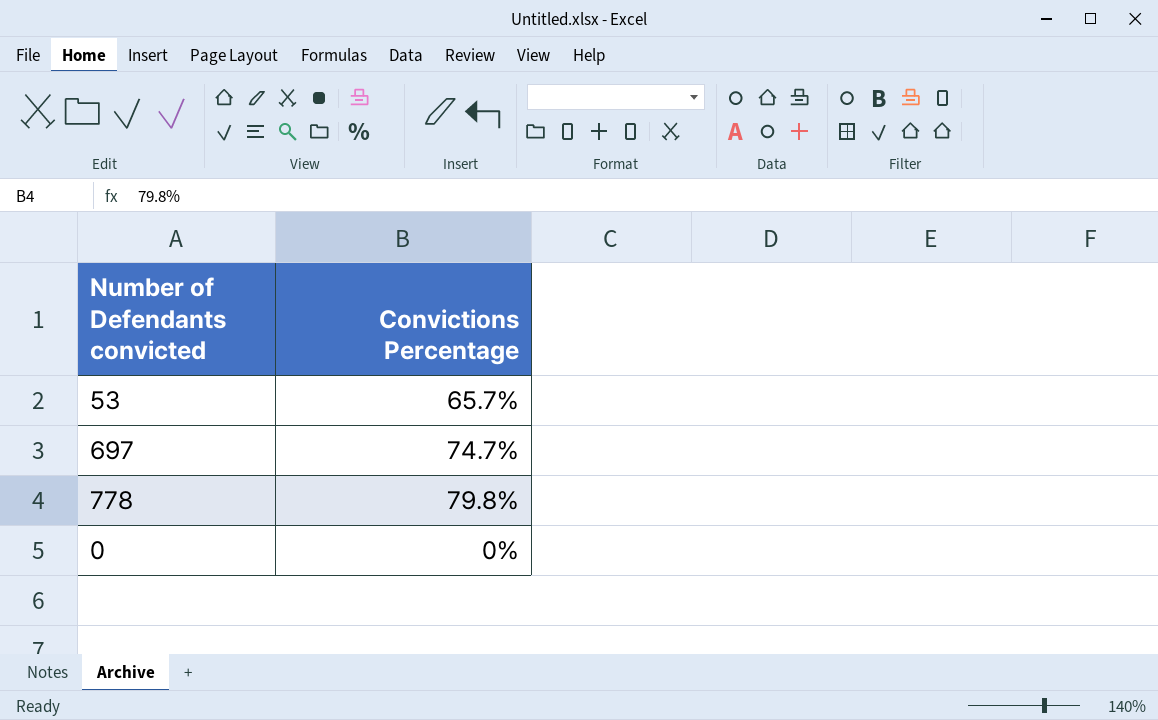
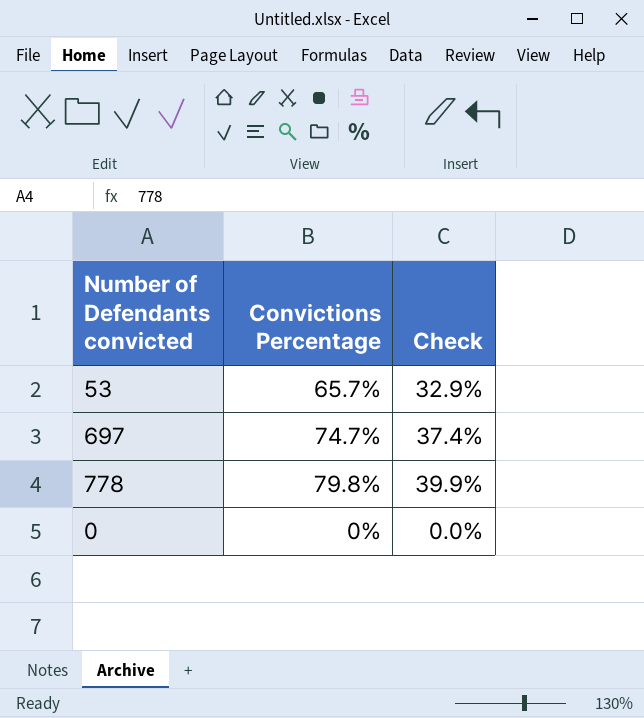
column Check | formula: none -> [Convictions Percentage] * 0.5

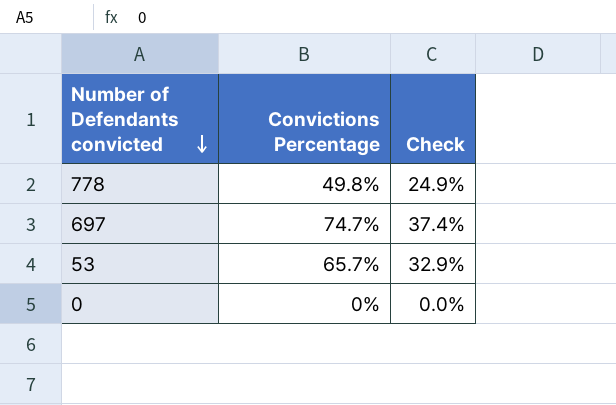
row order: none -> Number of Defendants convicted descending
778 | Convictions Percentage: 79.8% -> 49.8%
778 | Check: 39.9% -> 24.9%

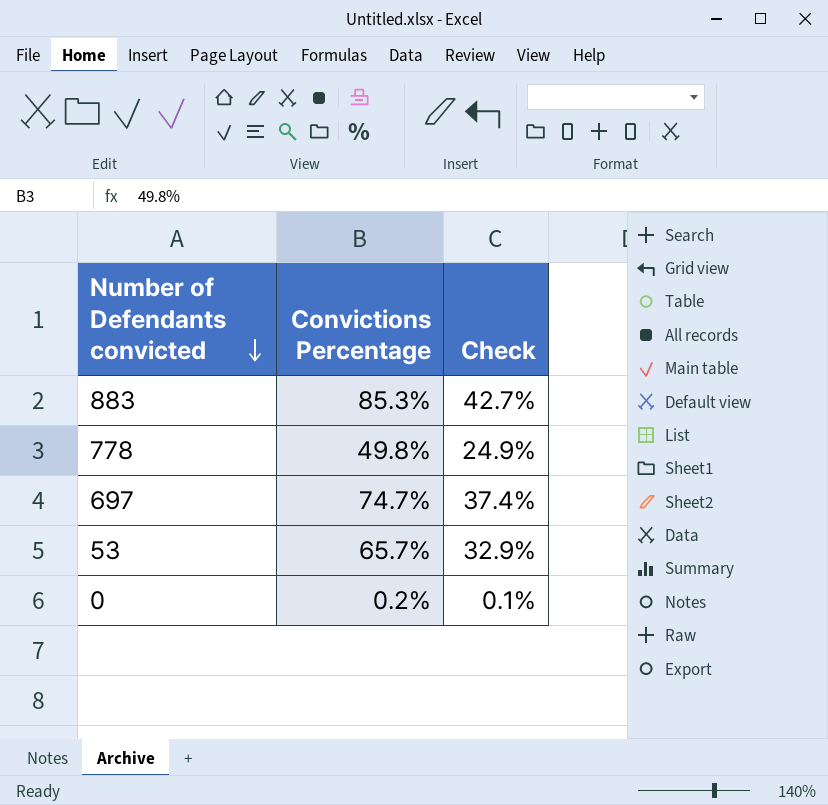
row 883: none -> 85.3% | 42.7%
0 | Convictions Percentage: 0% -> 0.2%
0 | Check: 0.0% -> 0.1%

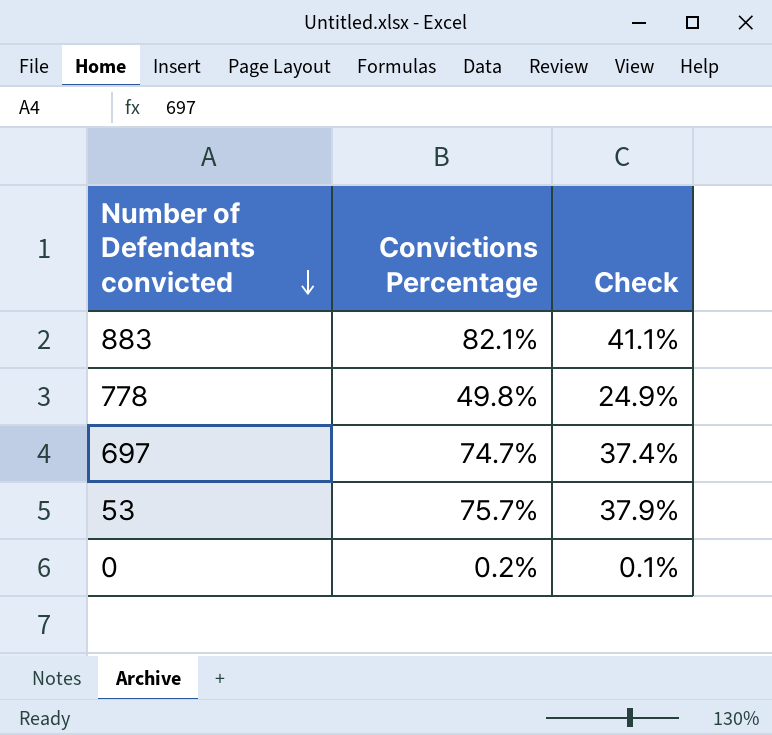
883 | Convictions Percentage: 85.3% -> 82.1%
883 | Check: 42.7% -> 41.1%
53 | Convictions Percentage: 65.7% -> 75.7%
53 | Check: 32.9% -> 37.9%

